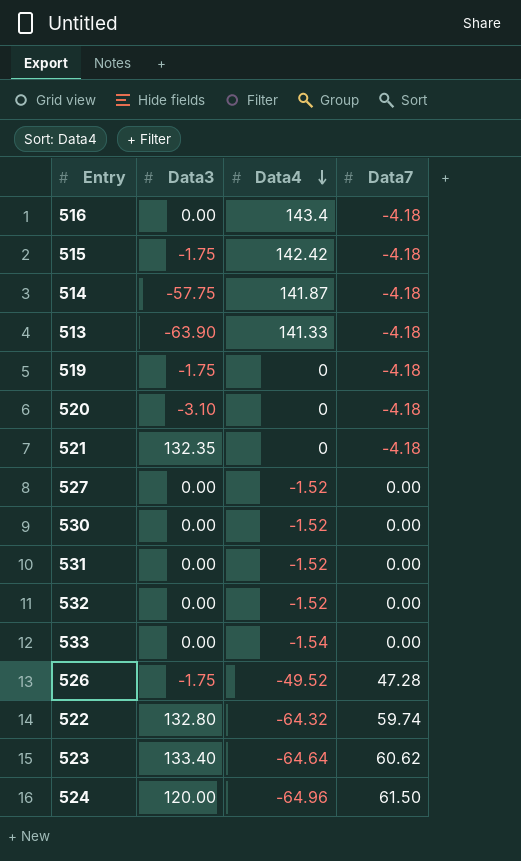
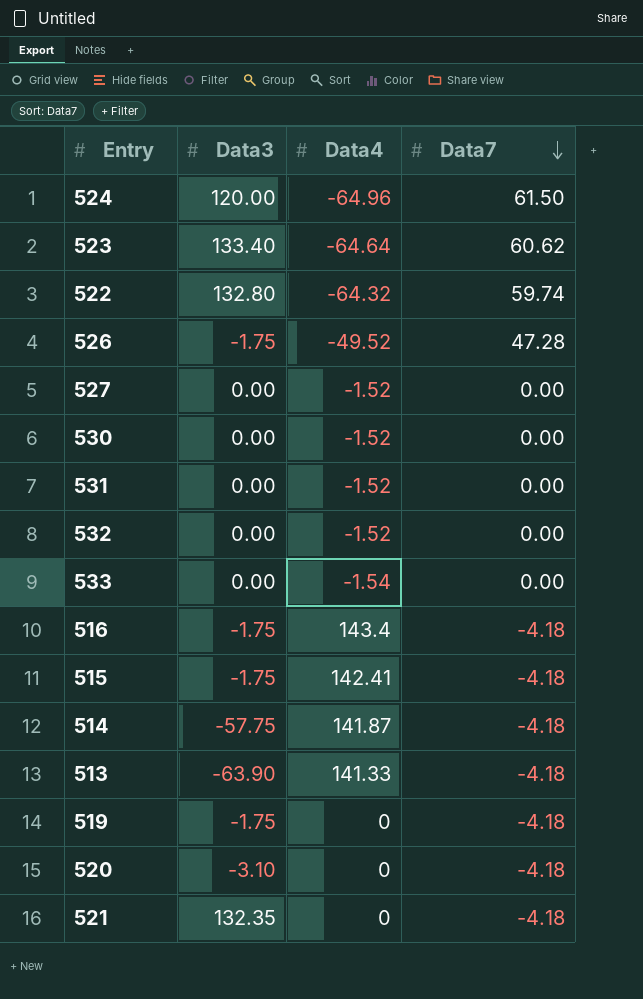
row order: Data4 descending -> Data7 descending
516 | Data3: 0.00 -> -1.75
515 | Data4: 142.42 -> 142.41

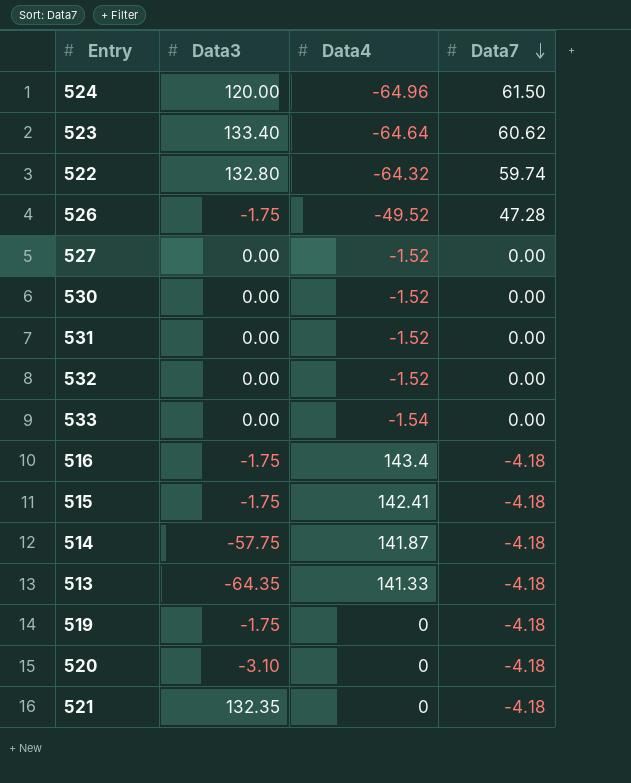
513 | Data3: -63.90 -> -64.35

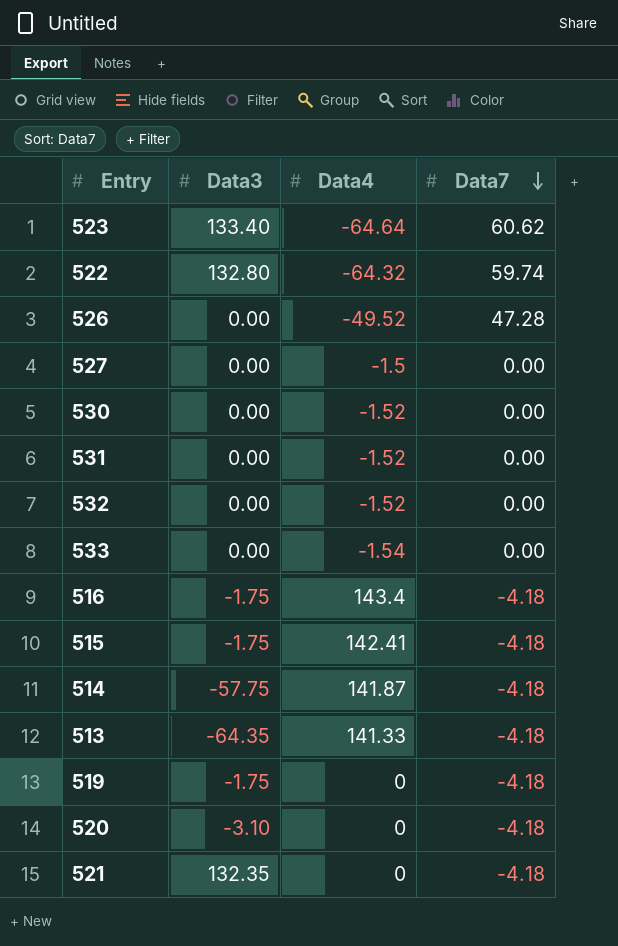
row 524: 120.00 | -64.96 | 61.50 -> none
526 | Data3: -1.75 -> 0.00
527 | Data4: -1.52 -> -1.5

